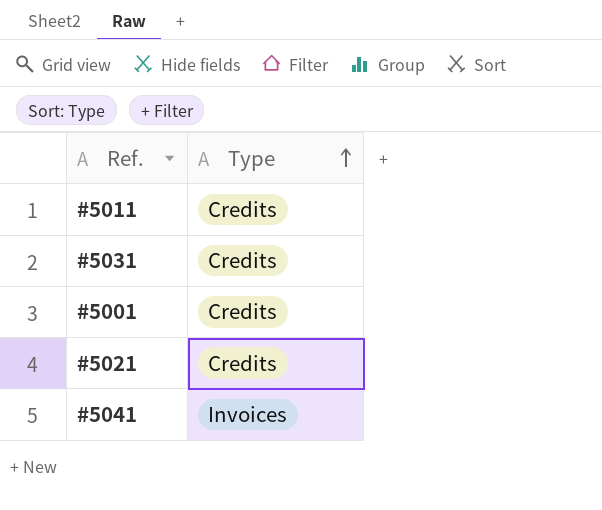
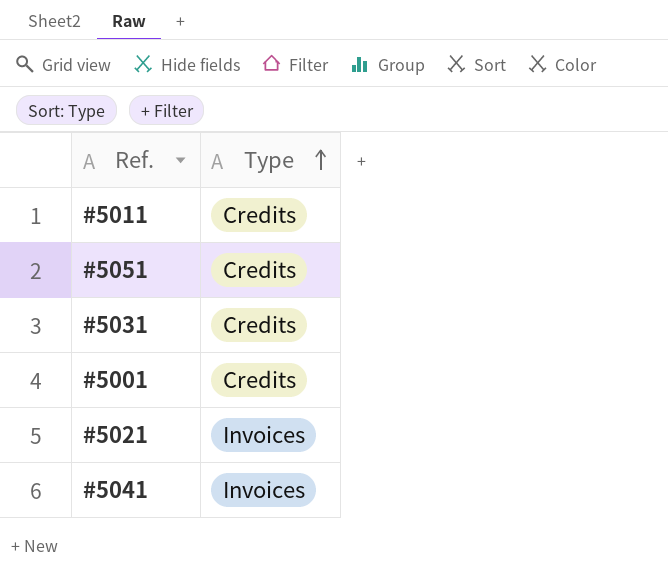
row #5051: none -> Credits
#5021 | Type: Credits -> Invoices

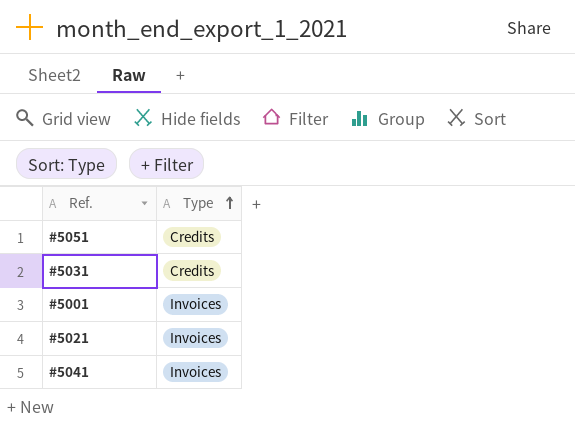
row #5011: Credits -> none
#5001 | Type: Credits -> Invoices

